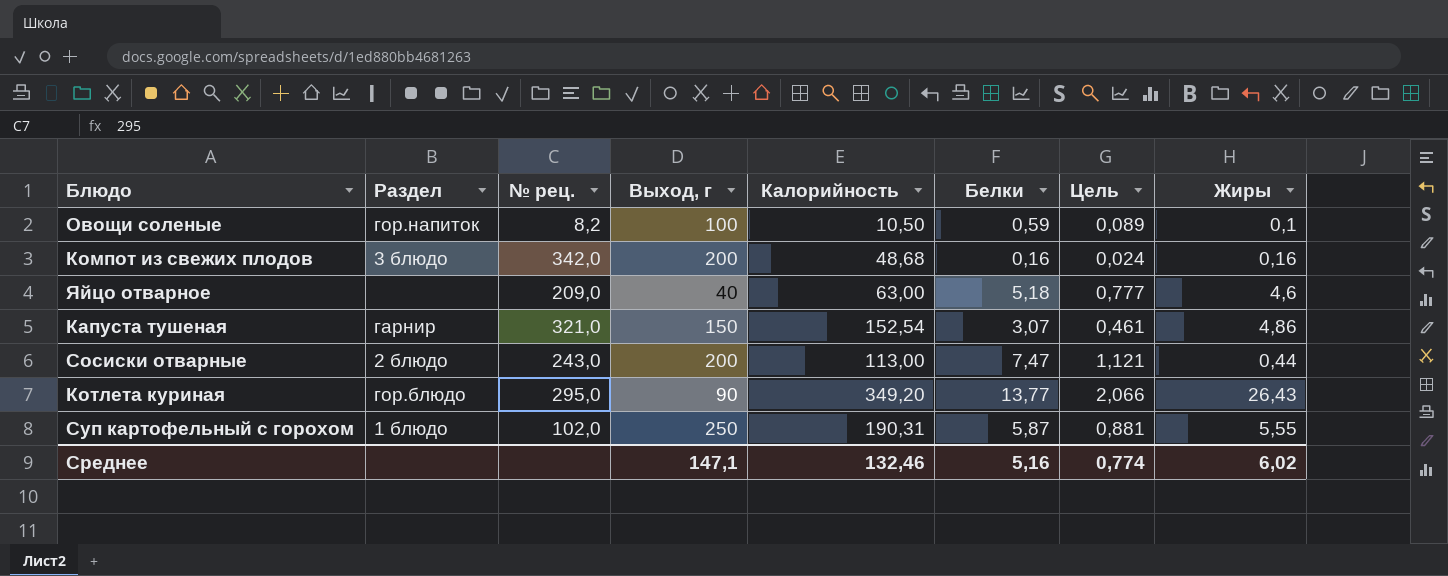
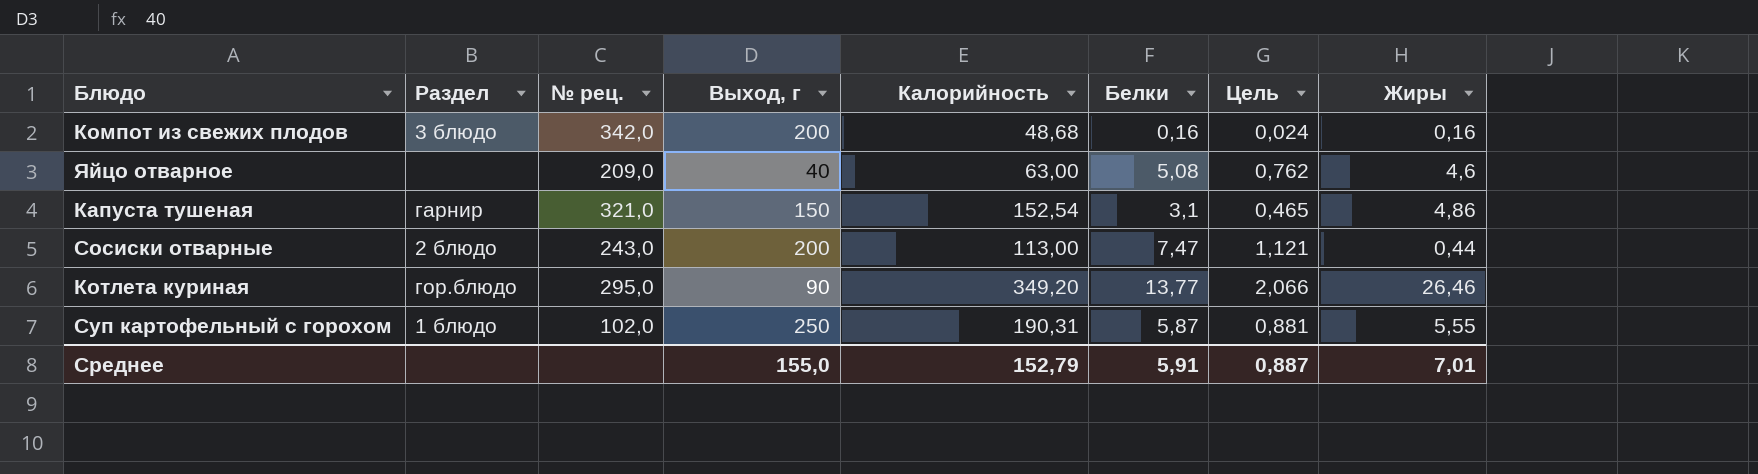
row Овощи соленые: гор.напиток | 8,2 | 100 | 10,50 | 0,59 | 0,089 | 0,1 -> none
Яйцо отварное | Белки: 5,18 -> 5,08
Яйцо отварное | Цель: 0,777 -> 0,762
Капуста тушеная | Белки: 3,07 -> 3,1
Капуста тушеная | Цель: 0,461 -> 0,465
Котлета куриная | Жиры: 26,43 -> 26,46
Среднее | Выход, г: 147,1 -> 155,0
Среднее | Калорийность: 132,46 -> 152,79
Среднее | Белки: 5,16 -> 5,91
Среднее | Цель: 0,774 -> 0,887
Среднее | Жиры: 6,02 -> 7,01

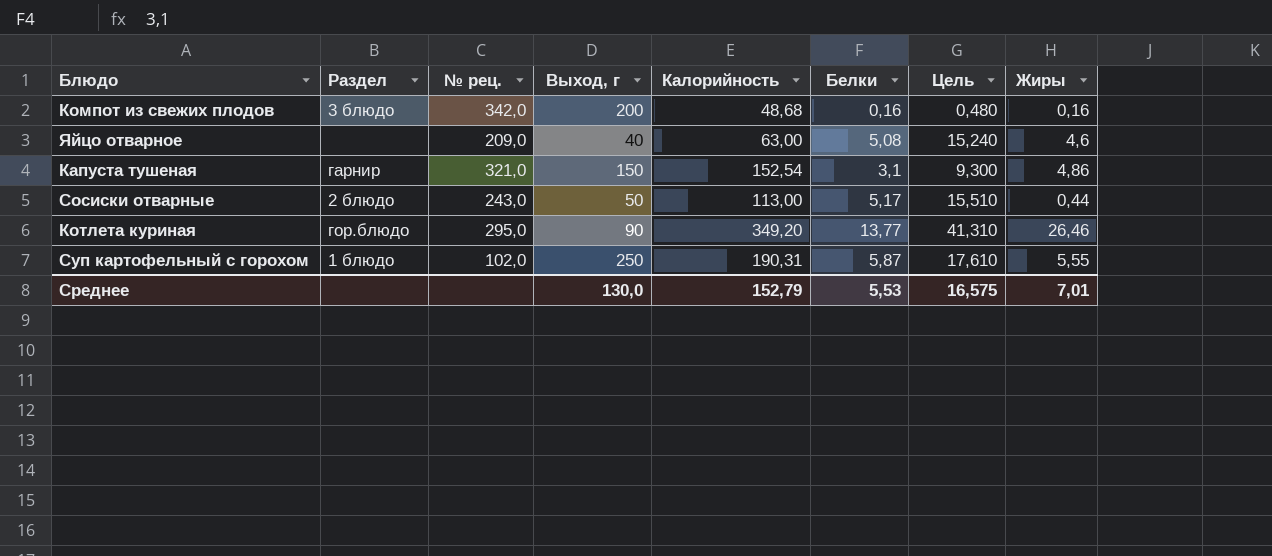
column Цель | formula: [Белки] * 0,15 -> [Белки] * 3
Сосиски отварные | Выход, г: 200 -> 50
Сосиски отварные | Белки: 7,47 -> 5,17
Среднее | Выход, г: 155,0 -> 130,0
Среднее | Белки: 5,91 -> 5,53
Среднее | Цель: 0,887 -> 16,575

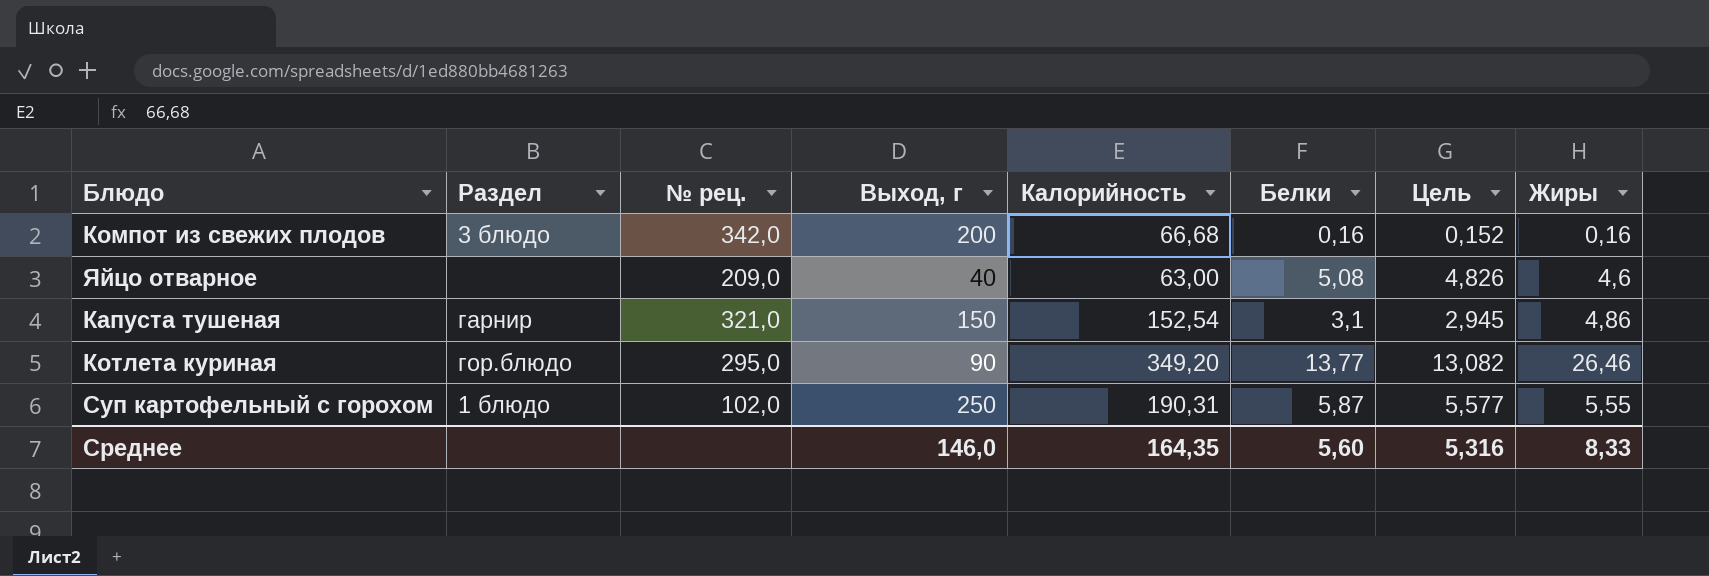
column Цель | formula: [Белки] * 3 -> [Белки] * 0,95
row Сосиски отварные: 2 блюдо | 243,0 | 50 | 113,00 | 5,17 | 15,510 | 0,44 -> none
Компот из свежих плодов | Калорийность: 48,68 -> 66,68
Среднее | Выход, г: 130,0 -> 146,0
Среднее | Калорийность: 152,79 -> 164,35
Среднее | Белки: 5,53 -> 5,60
Среднее | Цель: 16,575 -> 5,316
Среднее | Жиры: 7,01 -> 8,33

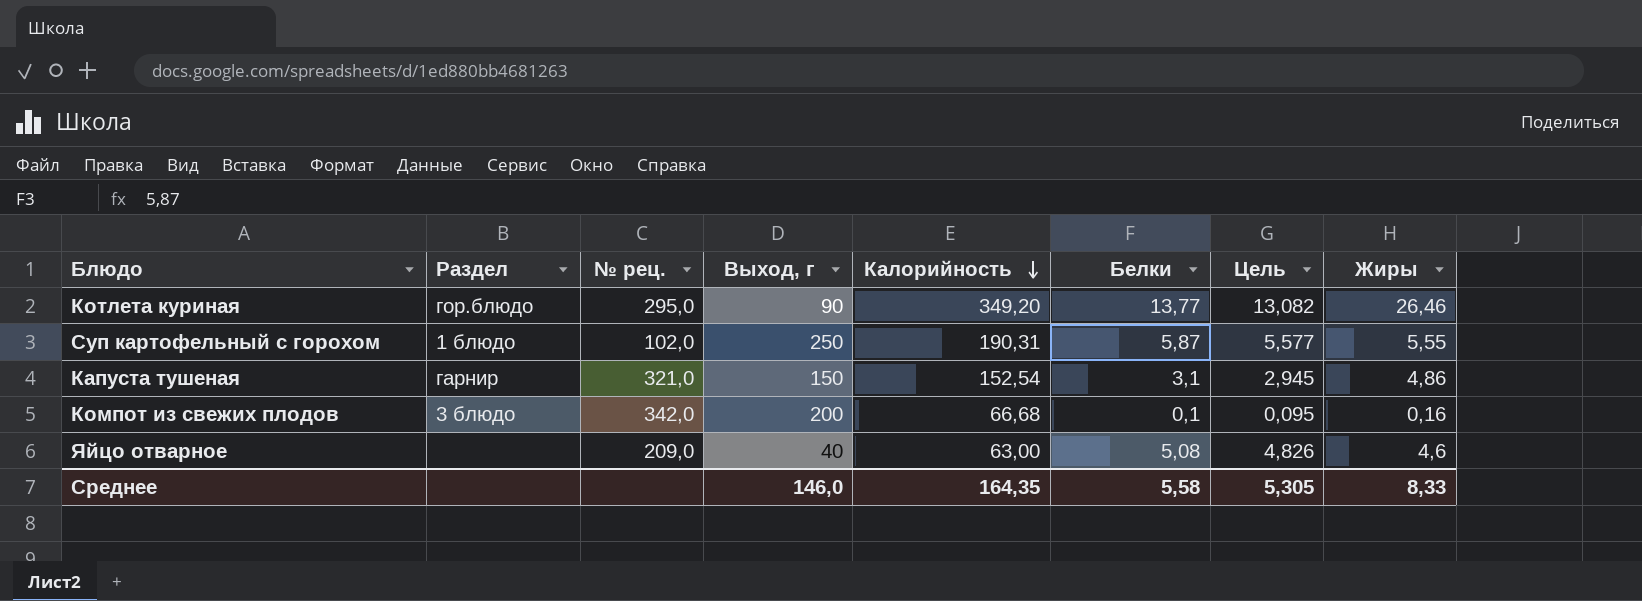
row order: none -> Калорийность descending
Компот из свежих плодов | Белки: 0,16 -> 0,1
Компот из свежих плодов | Цель: 0,152 -> 0,095
Среднее | Белки: 5,60 -> 5,58
Среднее | Цель: 5,316 -> 5,305

